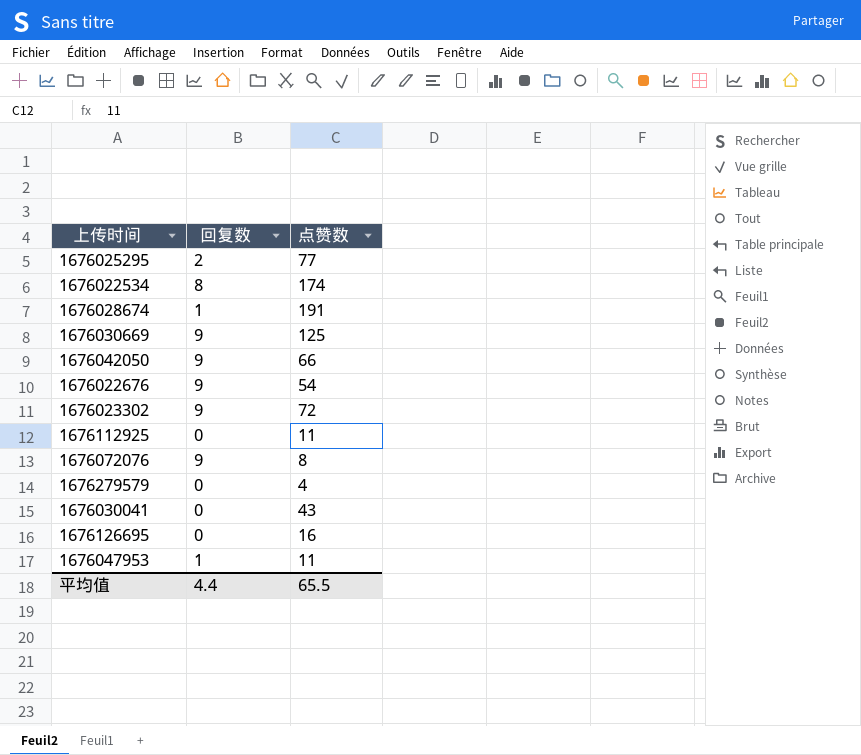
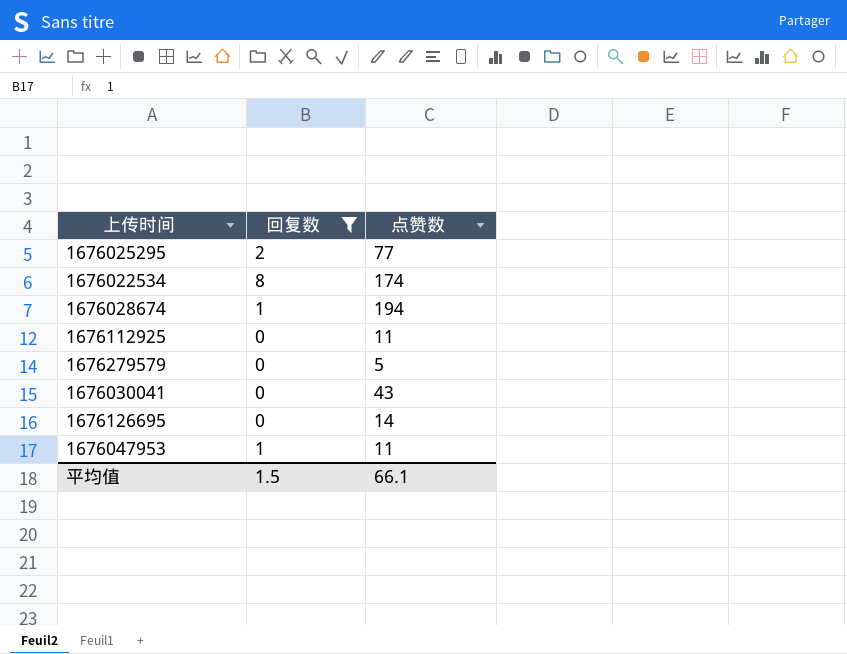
filter: none -> 回复数 != 9
1676028674 | 点赞数: 191 -> 194
1676279579 | 点赞数: 4 -> 5
1676126695 | 点赞数: 16 -> 14
平均值 | 回复数: 4.4 -> 1.5
平均值 | 点赞数: 65.5 -> 66.1

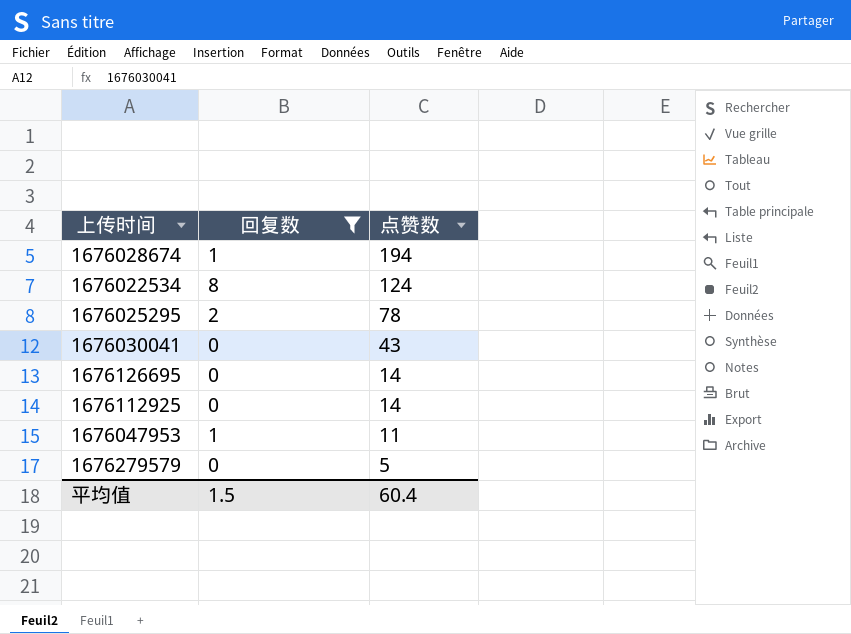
row order: none -> 点赞数 descending
1676022534 | 点赞数: 174 -> 124
1676025295 | 点赞数: 77 -> 78
1676112925 | 点赞数: 11 -> 14
平均值 | 点赞数: 66.1 -> 60.4

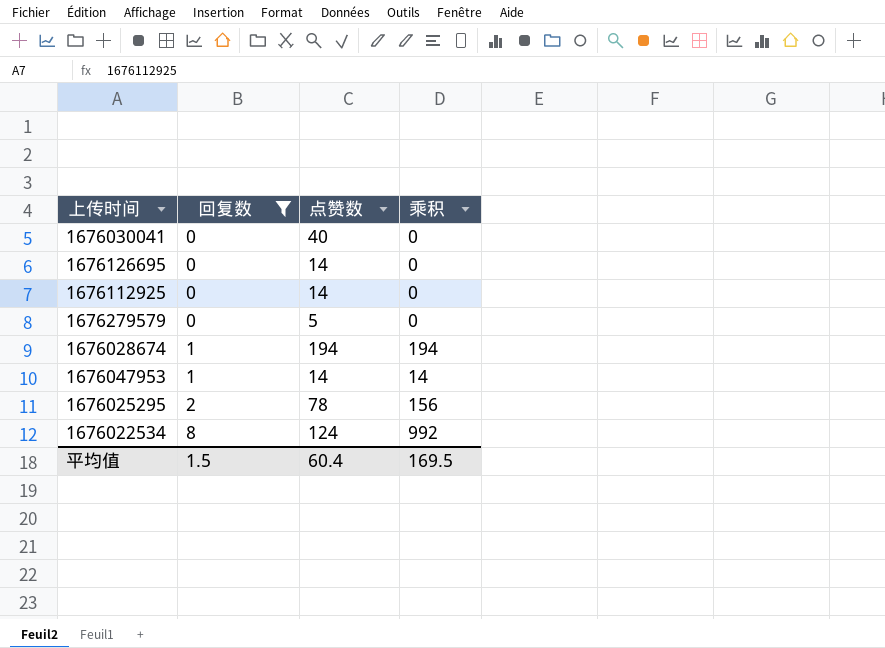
row order: 点赞数 descending -> 回复数 ascending
column 乘积 | formula: none -> [回复数] * [点赞数]
1676030041 | 点赞数: 43 -> 40
1676047953 | 点赞数: 11 -> 14

